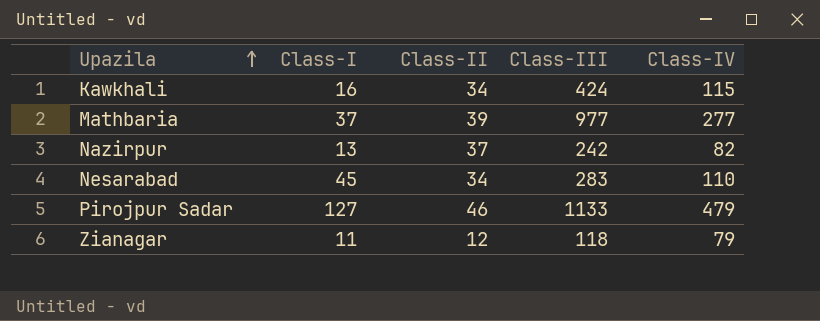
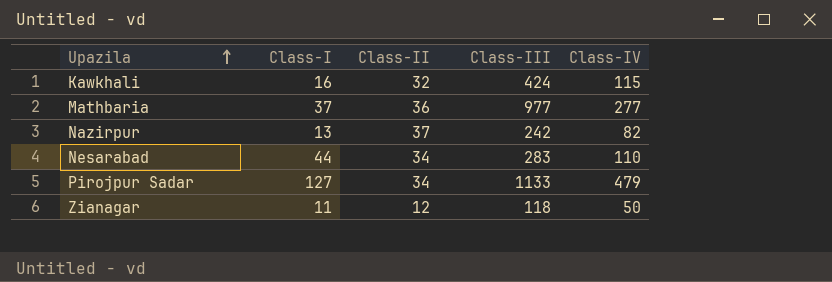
Kawkhali | Class-II: 34 -> 32
Mathbaria | Class-II: 39 -> 36
Nesarabad | Class-I: 45 -> 44
Pirojpur Sadar | Class-II: 46 -> 34
Zianagar | Class-IV: 79 -> 50

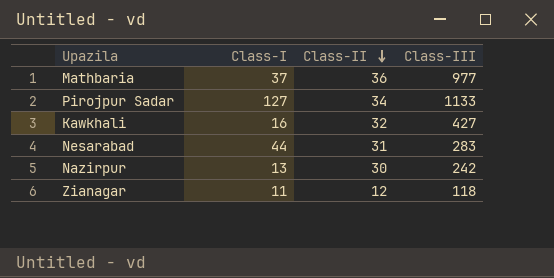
row order: Upazila ascending -> Class-II descending
column Class-IV | position: 5 -> none
Kawkhali | Class-III: 424 -> 427
Nesarabad | Class-II: 34 -> 31
Nazirpur | Class-II: 37 -> 30

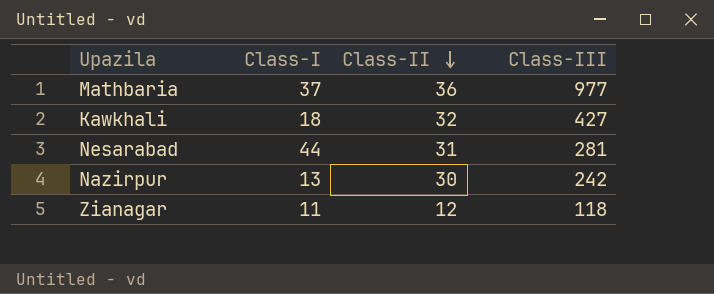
row Pirojpur Sadar: 127 | 34 | 1133 -> none
Kawkhali | Class-I: 16 -> 18
Nesarabad | Class-III: 283 -> 281

